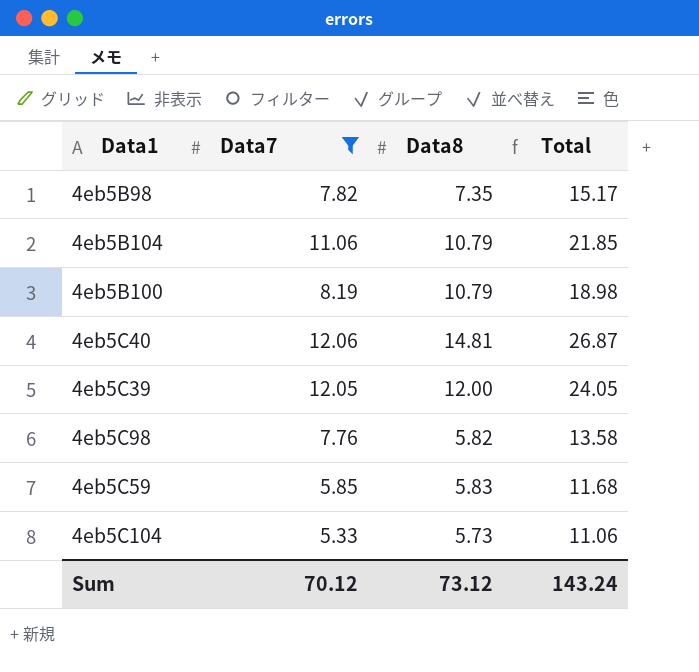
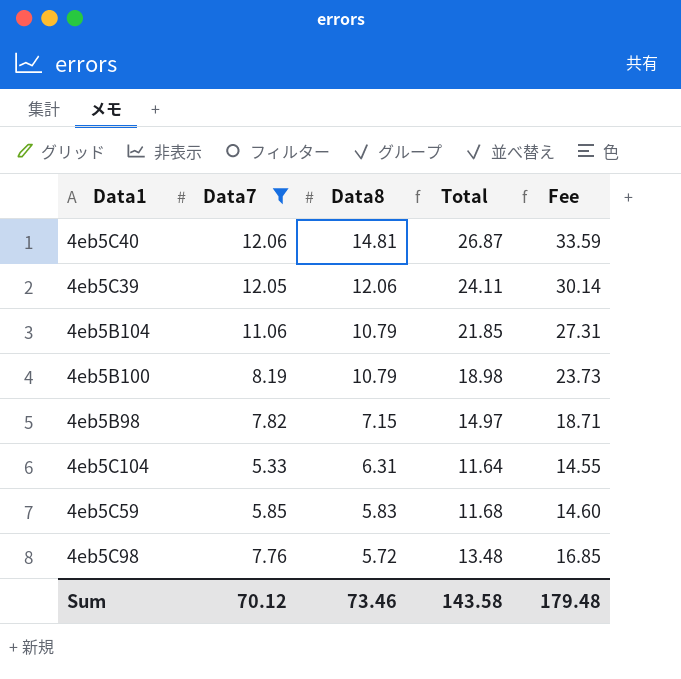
row order: none -> Data8 descending
column Fee | formula: none -> [Total] * 1.25
4eb5C39 | Data8: 12.00 -> 12.06
4eb5C39 | Total: 24.05 -> 24.11
4eb5B98 | Data8: 7.35 -> 7.15
4eb5B98 | Total: 15.17 -> 14.97
4eb5C104 | Data8: 5.73 -> 6.31
4eb5C104 | Total: 11.06 -> 11.64
4eb5C98 | Data8: 5.82 -> 5.72
4eb5C98 | Total: 13.58 -> 13.48
Sum | Data8: 73.12 -> 73.46
Sum | Total: 143.24 -> 143.58

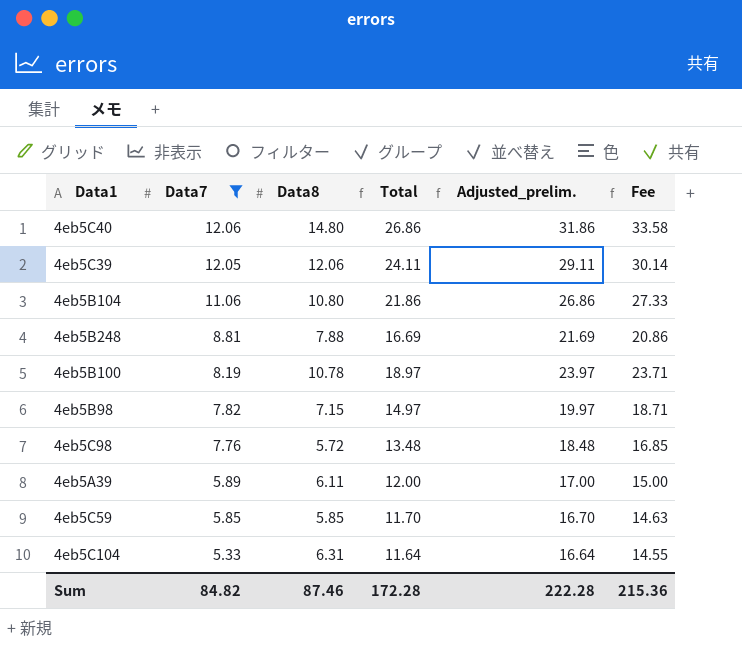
row order: Data8 descending -> Data7 descending
column Adjusted_prelim. | formula: none -> [Total] + 5
4eb5C40 | Data8: 14.81 -> 14.80
4eb5C40 | Total: 26.87 -> 26.86
4eb5C40 | Fee: 33.59 -> 33.58
4eb5B104 | Data8: 10.79 -> 10.80
4eb5B104 | Total: 21.85 -> 21.86
4eb5B104 | Fee: 27.31 -> 27.33
row 4eb5B248: none -> 8.81 | 7.88 | 16.69 | 21.69 | 20.86
4eb5B100 | Data8: 10.79 -> 10.78
4eb5B100 | Total: 18.98 -> 18.97
4eb5B100 | Fee: 23.73 -> 23.71
row 4eb5A39: none -> 5.89 | 6.11 | 12.00 | 17.00 | 15.00
4eb5C59 | Data8: 5.83 -> 5.85
4eb5C59 | Total: 11.68 -> 11.70
4eb5C59 | Fee: 14.60 -> 14.63
Sum | Data7: 70.12 -> 84.82
Sum | Data8: 73.46 -> 87.46
Sum | Total: 143.58 -> 172.28
Sum | Fee: 179.48 -> 215.36

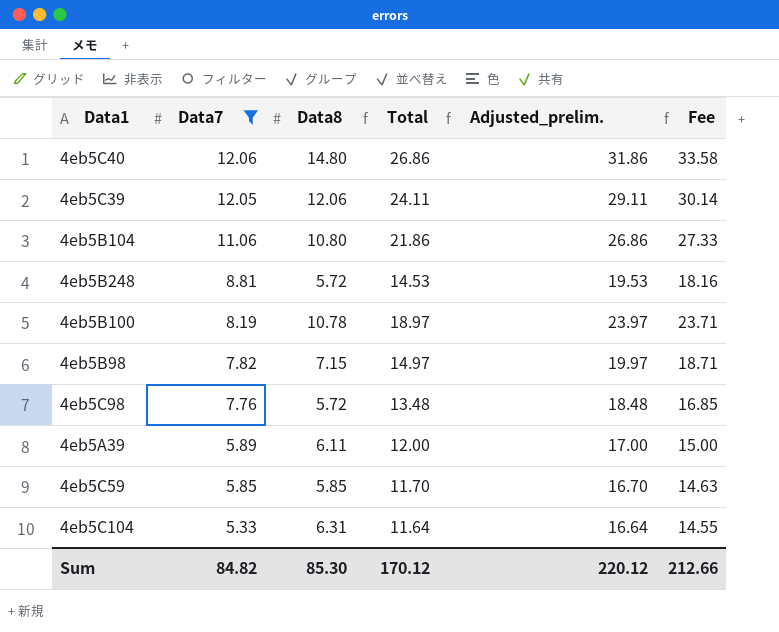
4eb5B248 | Data8: 7.88 -> 5.72
4eb5B248 | Total: 16.69 -> 14.53
4eb5B248 | Adjusted_prelim.: 21.69 -> 19.53
4eb5B248 | Fee: 20.86 -> 18.16
Sum | Data8: 87.46 -> 85.30
Sum | Total: 172.28 -> 170.12
Sum | Adjusted_prelim.: 222.28 -> 220.12
Sum | Fee: 215.36 -> 212.66

